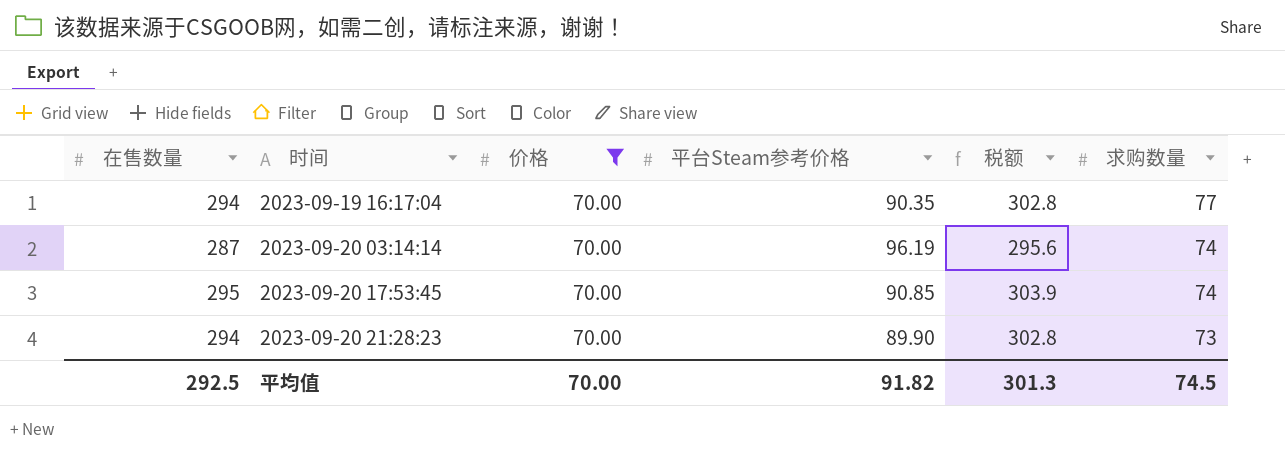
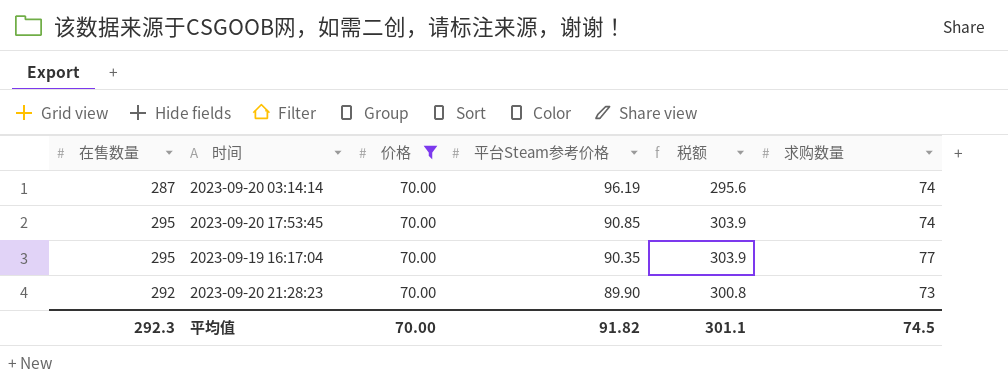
row order: 时间 ascending -> 平台Steam参考价格 descending
2023-09-19 16:17:04 | 在售数量: 294 -> 295
2023-09-19 16:17:04 | 税额: 302.8 -> 303.9
2023-09-20 21:28:23 | 在售数量: 294 -> 292
2023-09-20 21:28:23 | 税额: 302.8 -> 300.8
平均值 | 在售数量: 292.5 -> 292.3
平均值 | 税额: 301.3 -> 301.1

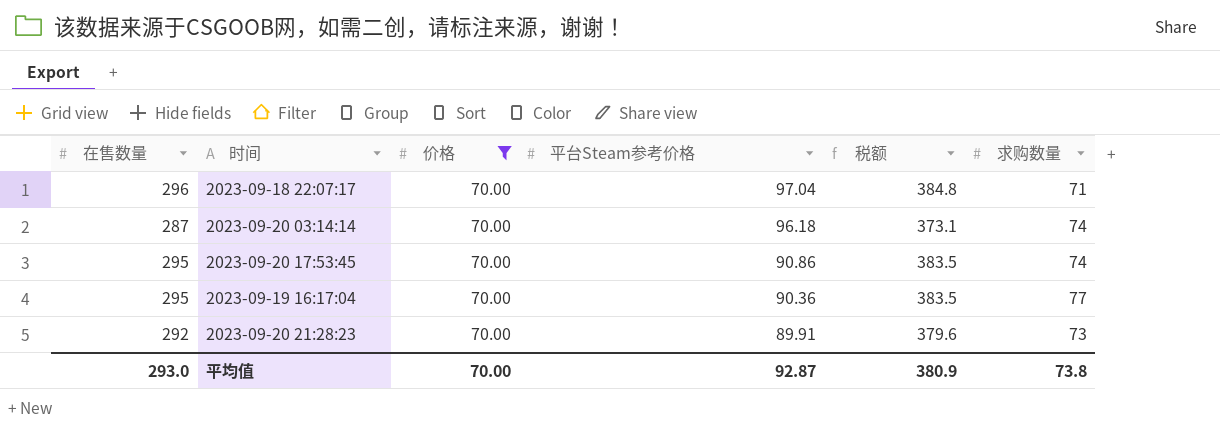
column 税额 | formula: [在售数量] * 1.03 -> [在售数量] * 1.3
row 2023-09-18 22:07:17: none -> 296 | 70.00 | 97.04 | 384.8 | 71
2023-09-20 03:14:14 | 平台Steam参考价格: 96.19 -> 96.18
2023-09-20 17:53:45 | 平台Steam参考价格: 90.85 -> 90.86
2023-09-19 16:17:04 | 平台Steam参考价格: 90.35 -> 90.36
2023-09-20 21:28:23 | 平台Steam参考价格: 89.90 -> 89.91
平均值 | 在售数量: 292.3 -> 293.0
平均值 | 平台Steam参考价格: 91.82 -> 92.87
平均值 | 税额: 301.1 -> 380.9
平均值 | 求购数量: 74.5 -> 73.8

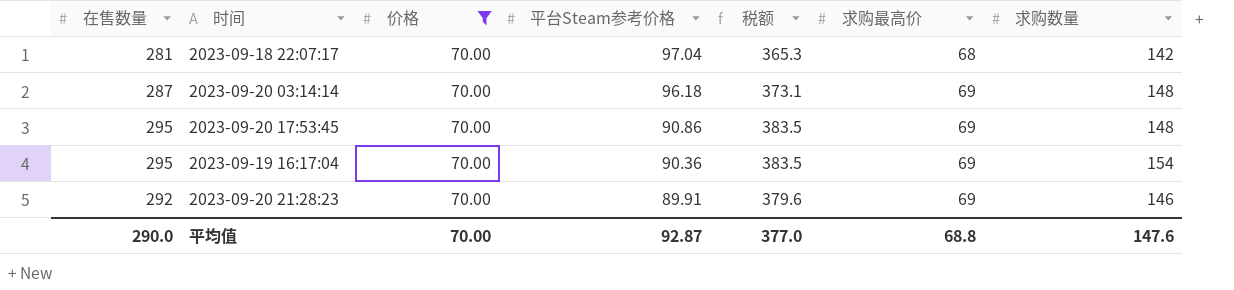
column 求购最高价 | position: none -> 6
2023-09-18 22:07:17 | 在售数量: 296 -> 281
2023-09-18 22:07:17 | 税额: 384.8 -> 365.3
2023-09-18 22:07:17 | 求购数量: 71 -> 142
2023-09-20 03:14:14 | 求购数量: 74 -> 148
2023-09-20 17:53:45 | 求购数量: 74 -> 148
2023-09-19 16:17:04 | 求购数量: 77 -> 154
2023-09-20 21:28:23 | 求购数量: 73 -> 146
平均值 | 在售数量: 293.0 -> 290.0
平均值 | 税额: 380.9 -> 377.0
平均值 | 求购数量: 73.8 -> 147.6

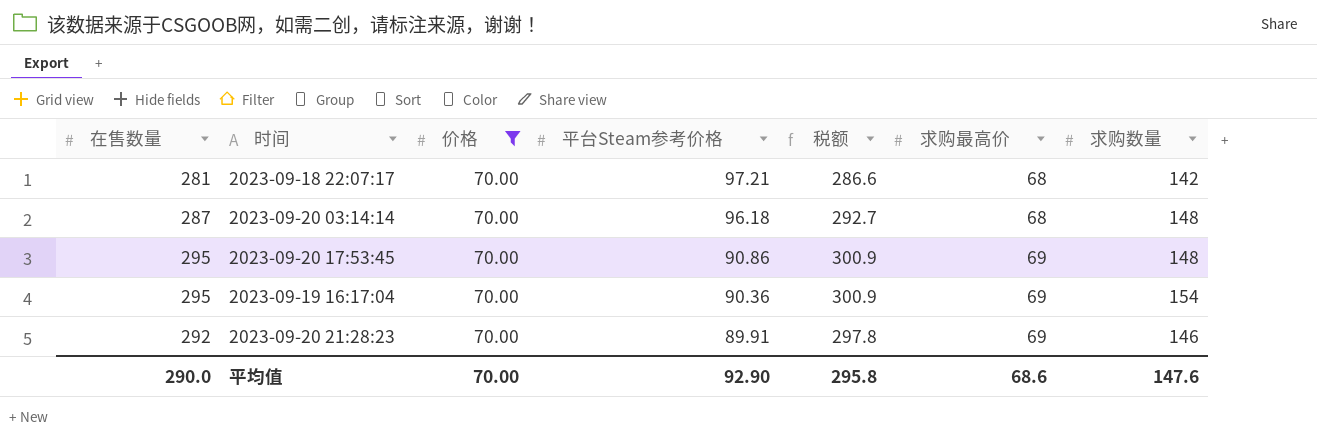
column 税额 | formula: [在售数量] * 1.3 -> [在售数量] * 1.02
2023-09-18 22:07:17 | 平台Steam参考价格: 97.04 -> 97.21
2023-09-20 03:14:14 | 求购最高价: 69 -> 68
平均值 | 平台Steam参考价格: 92.87 -> 92.90
平均值 | 税额: 377.0 -> 295.8
平均值 | 求购最高价: 68.8 -> 68.6

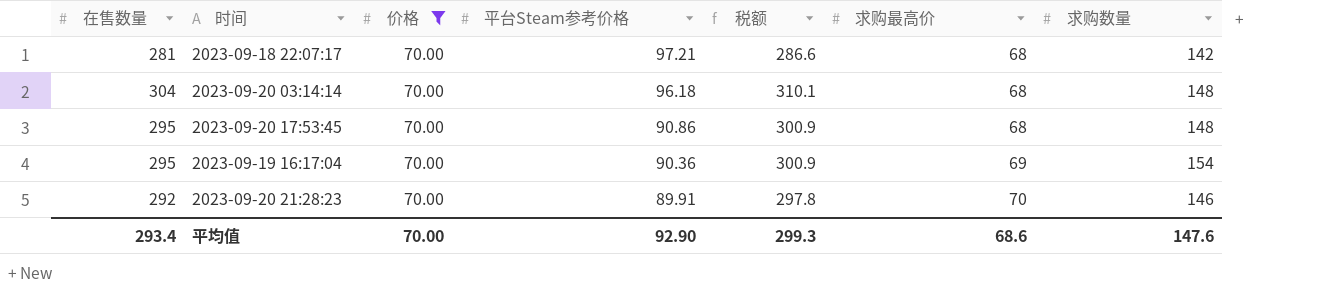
2023-09-20 03:14:14 | 在售数量: 287 -> 304
2023-09-20 03:14:14 | 税额: 292.7 -> 310.1
2023-09-20 17:53:45 | 求购最高价: 69 -> 68
2023-09-20 21:28:23 | 求购最高价: 69 -> 70
平均值 | 在售数量: 290.0 -> 293.4
平均值 | 税额: 295.8 -> 299.3

